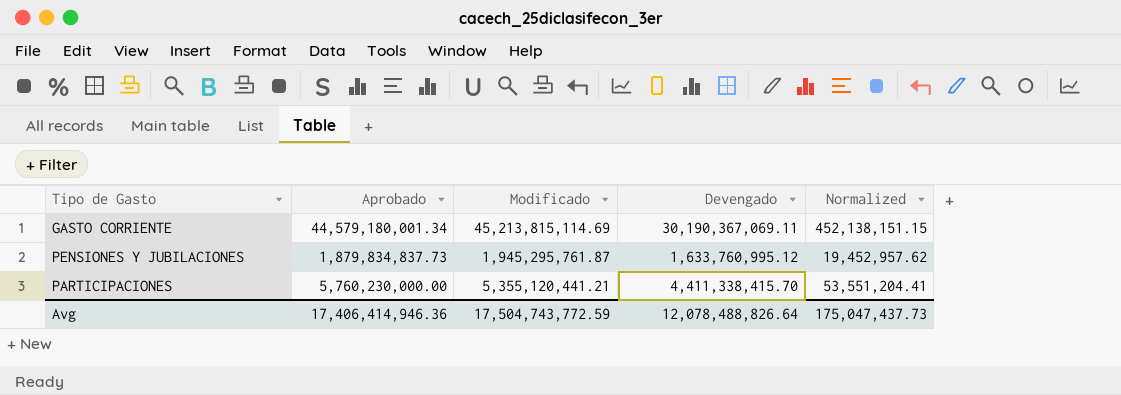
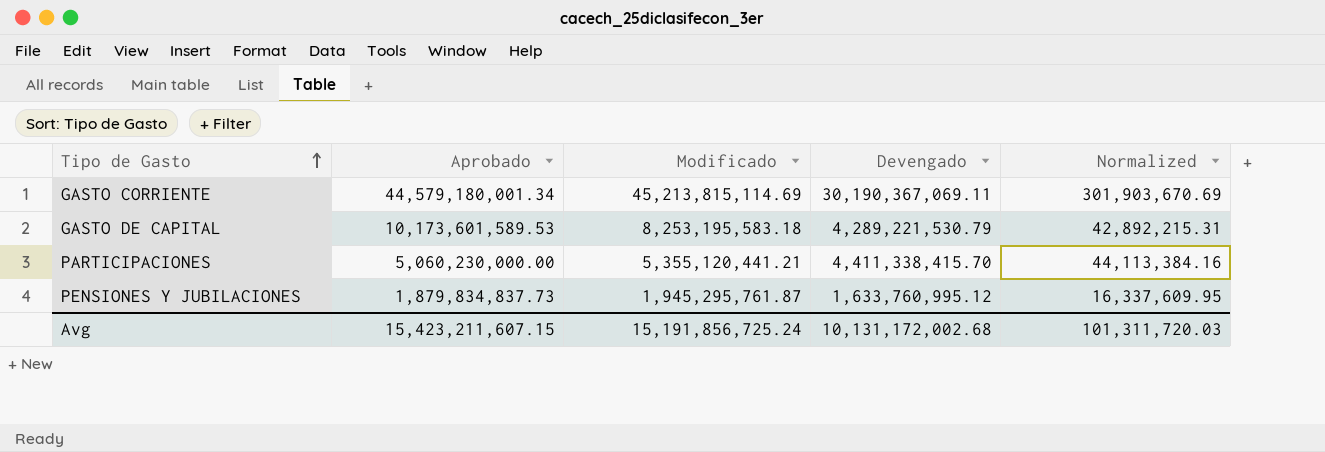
row order: none -> Tipo de Gasto ascending
column Normalized | formula: [Modificado] * 0.01 -> [Devengado] * 0.01
row GASTO DE CAPITAL: none -> 10,173,601,589.53 | 8,253,195,583.18 | 4,289,221,530.79 | 42,892,215.31
PARTICIPACIONES | Aprobado: 5,760,230,000.00 -> 5,060,230,000.00
Avg | Aprobado: 17,406,414,946.36 -> 15,423,211,607.15
Avg | Modificado: 17,504,743,772.59 -> 15,191,856,725.24
Avg | Devengado: 12,078,488,826.64 -> 10,131,172,002.68
Avg | Normalized: 175,047,437.73 -> 101,311,720.03

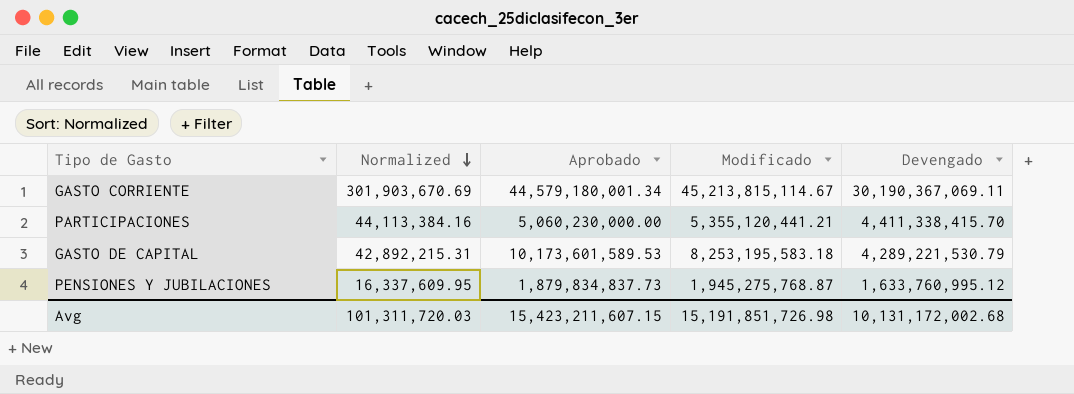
row order: Tipo de Gasto ascending -> Normalized descending
column Normalized | position: 5 -> 2
GASTO CORRIENTE | Modificado: 45,213,815,114.69 -> 45,213,815,114.67
PENSIONES Y JUBILACIONES | Modificado: 1,945,295,761.87 -> 1,945,275,768.87
Avg | Modificado: 15,191,856,725.24 -> 15,191,851,726.98

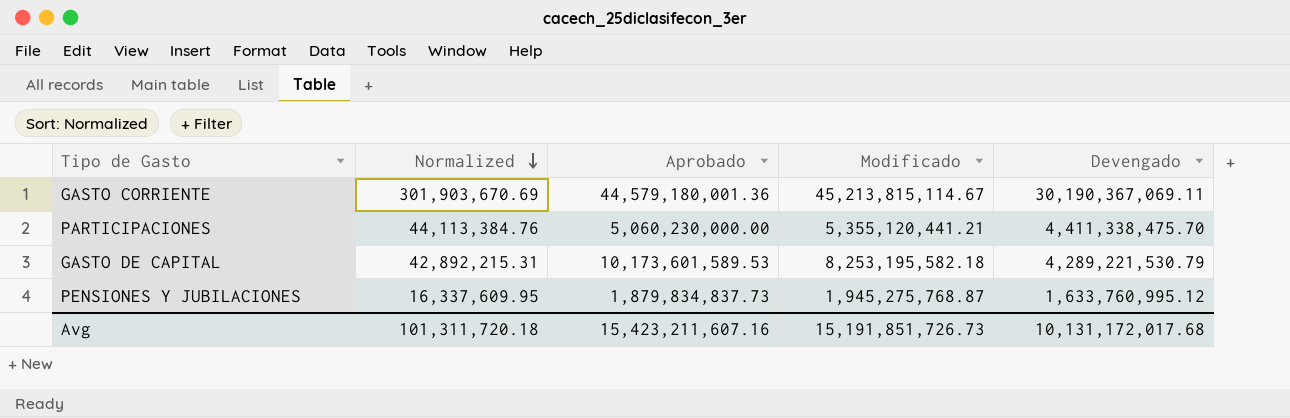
GASTO CORRIENTE | Aprobado: 44,579,180,001.34 -> 44,579,180,001.36
PARTICIPACIONES | Normalized: 44,113,384.16 -> 44,113,384.76
PARTICIPACIONES | Devengado: 4,411,338,415.70 -> 4,411,338,475.70
GASTO DE CAPITAL | Modificado: 8,253,195,583.18 -> 8,253,195,582.18
Avg | Normalized: 101,311,720.03 -> 101,311,720.18
Avg | Aprobado: 15,423,211,607.15 -> 15,423,211,607.16
Avg | Modificado: 15,191,851,726.98 -> 15,191,851,726.73
Avg | Devengado: 10,131,172,002.68 -> 10,131,172,017.68

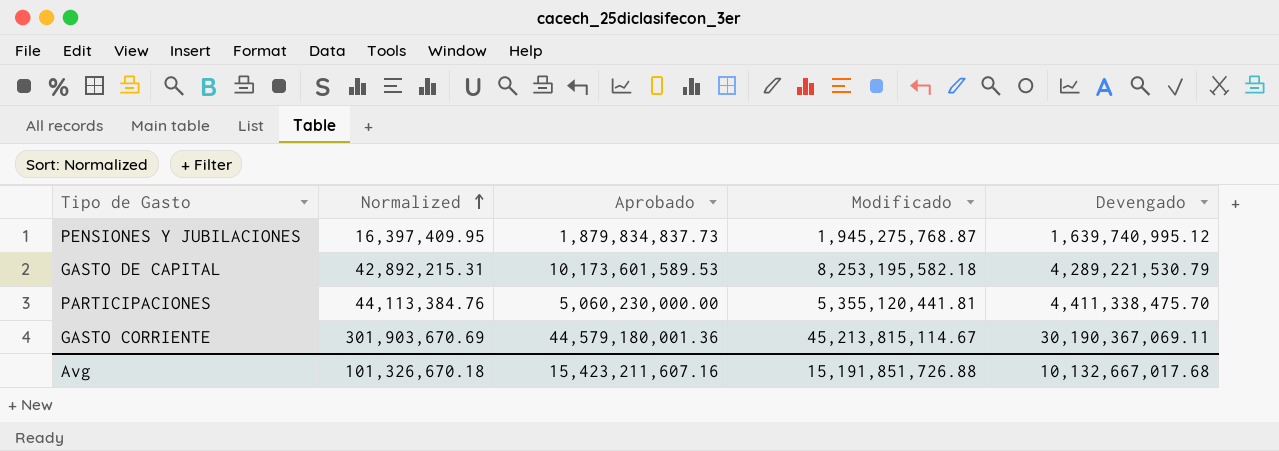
row order: Normalized descending -> Normalized ascending
PENSIONES Y JUBILACIONES | Normalized: 16,337,609.95 -> 16,397,409.95
PENSIONES Y JUBILACIONES | Devengado: 1,633,760,995.12 -> 1,639,740,995.12
PARTICIPACIONES | Modificado: 5,355,120,441.21 -> 5,355,120,441.81
Avg | Normalized: 101,311,720.18 -> 101,326,670.18
Avg | Modificado: 15,191,851,726.73 -> 15,191,851,726.88
Avg | Devengado: 10,131,172,017.68 -> 10,132,667,017.68

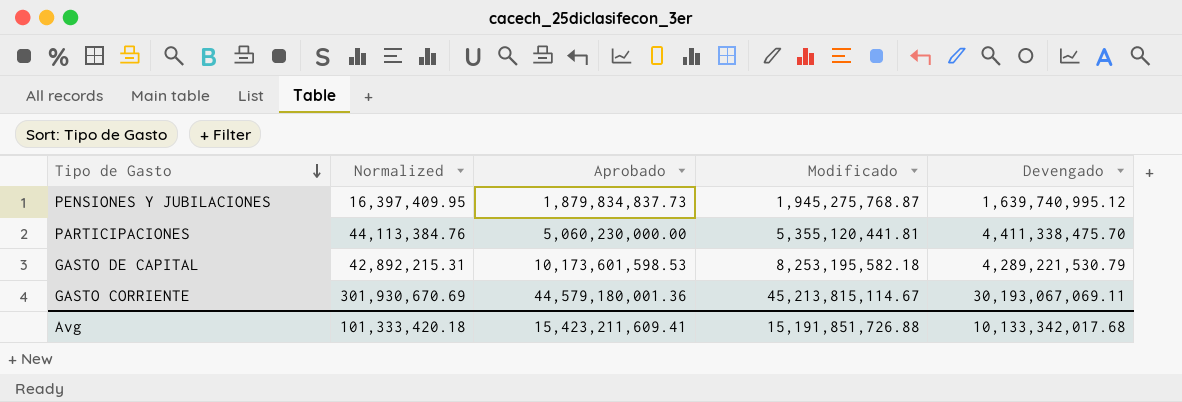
row order: Normalized ascending -> Tipo de Gasto descending
GASTO DE CAPITAL | Aprobado: 10,173,601,589.53 -> 10,173,601,598.53
GASTO CORRIENTE | Normalized: 301,903,670.69 -> 301,930,670.69
GASTO CORRIENTE | Devengado: 30,190,367,069.11 -> 30,193,067,069.11
Avg | Normalized: 101,326,670.18 -> 101,333,420.18
Avg | Aprobado: 15,423,211,607.16 -> 15,423,211,609.41
Avg | Devengado: 10,132,667,017.68 -> 10,133,342,017.68

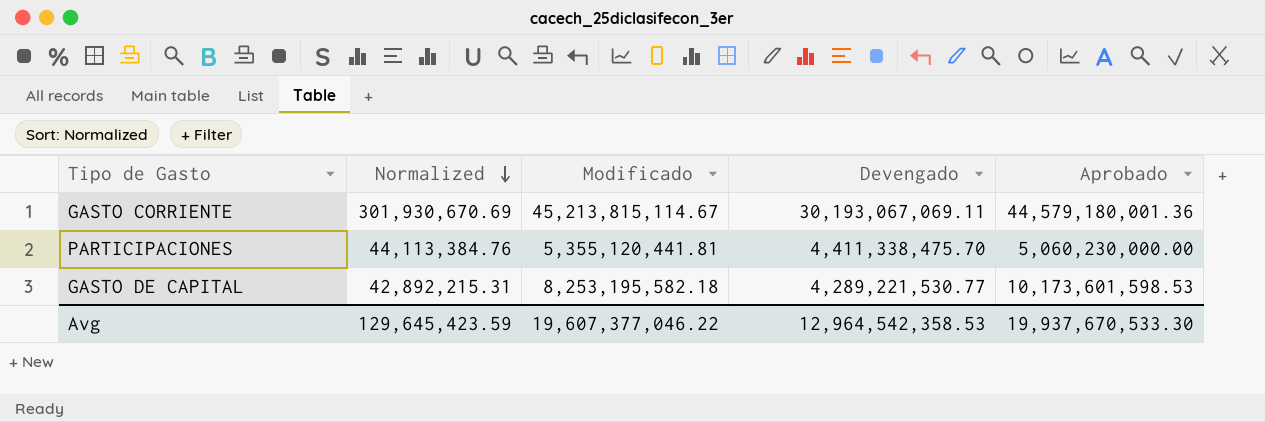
row order: Tipo de Gasto descending -> Normalized descending
column Aprobado | position: 3 -> 5
row PENSIONES Y JUBILACIONES: 16,397,409.95 | 1,879,834,837.73 | 1,945,275,768.87 | 1,639,740,995.12 -> none
GASTO DE CAPITAL | Devengado: 4,289,221,530.79 -> 4,289,221,530.77
Avg | Normalized: 101,333,420.18 -> 129,645,423.59
Avg | Modificado: 15,191,851,726.88 -> 19,607,377,046.22
Avg | Devengado: 10,133,342,017.68 -> 12,964,542,358.53
Avg | Aprobado: 15,423,211,609.41 -> 19,937,670,533.30

